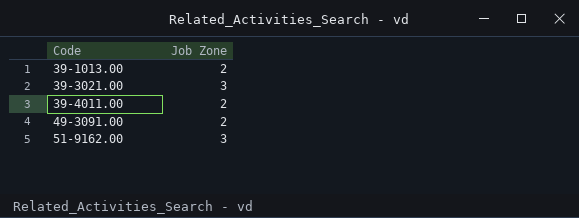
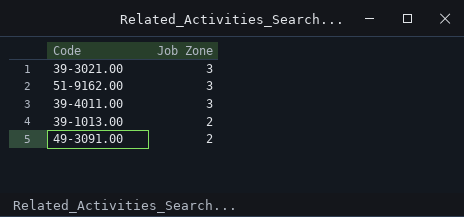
row order: Code ascending -> Job Zone descending
39-4011.00 | Job Zone: 2 -> 3

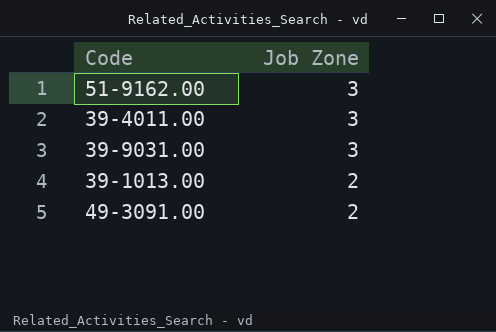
row 39-3021.00: 3 -> none
row 39-9031.00: none -> 3

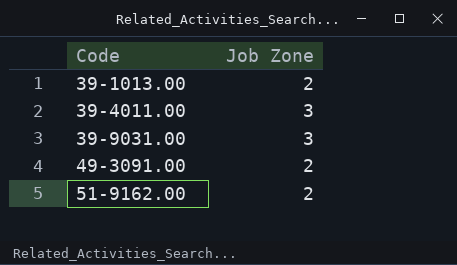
row order: Job Zone descending -> Code ascending
51-9162.00 | Job Zone: 3 -> 2

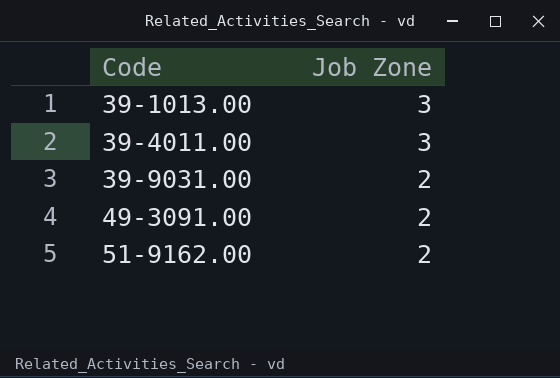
39-1013.00 | Job Zone: 2 -> 3
39-9031.00 | Job Zone: 3 -> 2

